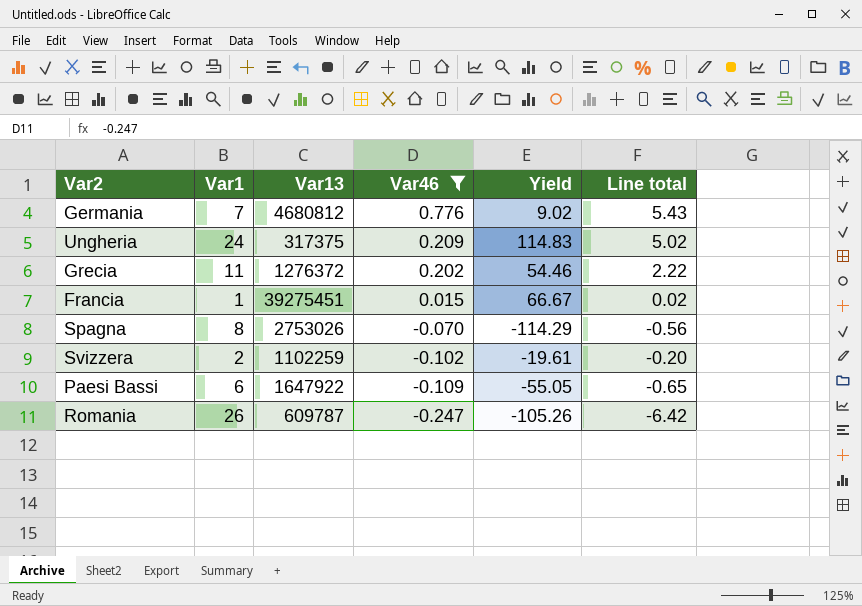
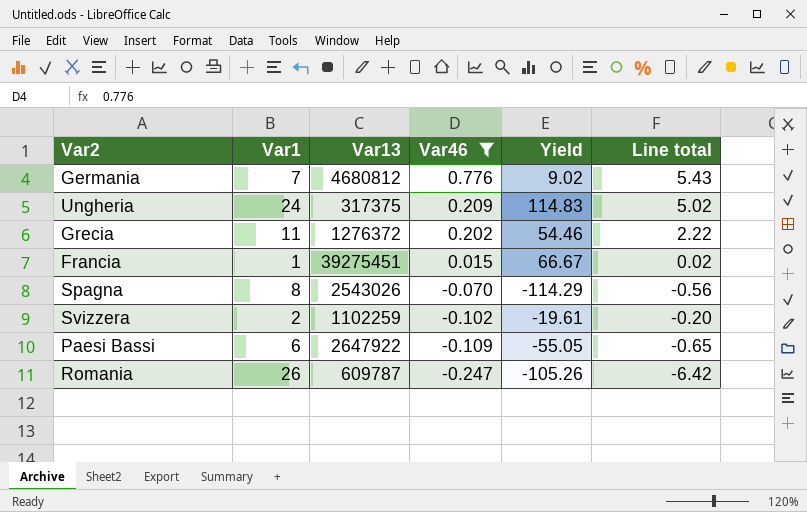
Spagna | Var13: 2753026 -> 2543026
Paesi Bassi | Var13: 1647922 -> 2647922

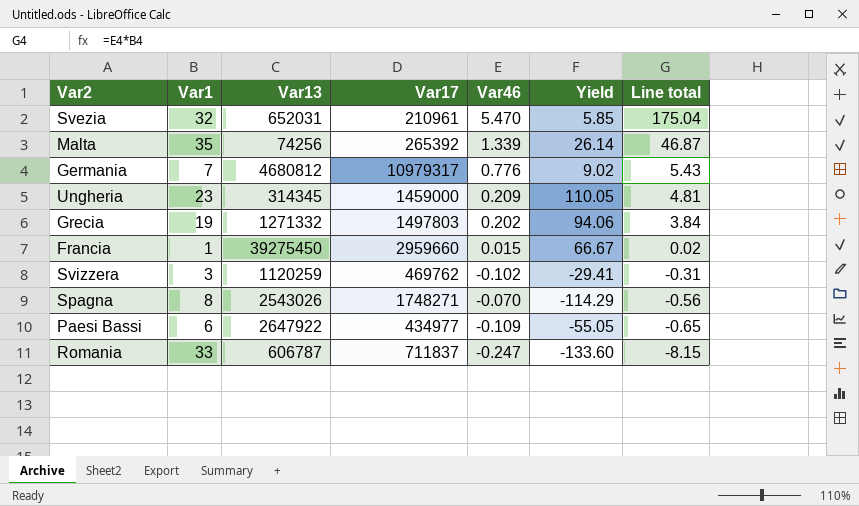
filter: Var46 <= 0.776 -> none
row order: Var46 descending -> Line total descending
column Var17 | position: none -> 4
Ungheria | Var1: 24 -> 23
Ungheria | Var13: 317375 -> 314345
Ungheria | Yield: 114.83 -> 110.05
Ungheria | Line total: 5.02 -> 4.81
Grecia | Var1: 11 -> 19
Grecia | Var13: 1276372 -> 1271332
Grecia | Yield: 54.46 -> 94.06
Grecia | Line total: 2.22 -> 3.84
Francia | Var13: 39275451 -> 39275450
Svizzera | Var1: 2 -> 3
Svizzera | Var13: 1102259 -> 1120259
Svizzera | Yield: -19.61 -> -29.41
Svizzera | Line total: -0.20 -> -0.31
Romania | Var1: 26 -> 33
Romania | Var13: 609787 -> 606787
Romania | Yield: -105.26 -> -133.60
Romania | Line total: -6.42 -> -8.15

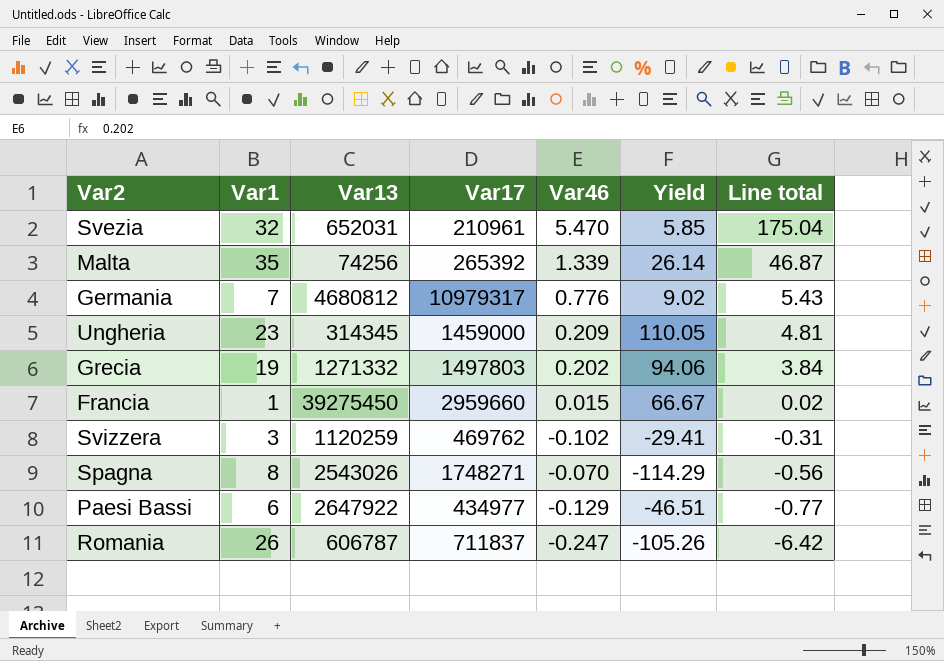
Paesi Bassi | Var46: -0.109 -> -0.129
Paesi Bassi | Yield: -55.05 -> -46.51
Paesi Bassi | Line total: -0.65 -> -0.77
Romania | Var1: 33 -> 26
Romania | Yield: -133.60 -> -105.26
Romania | Line total: -8.15 -> -6.42

